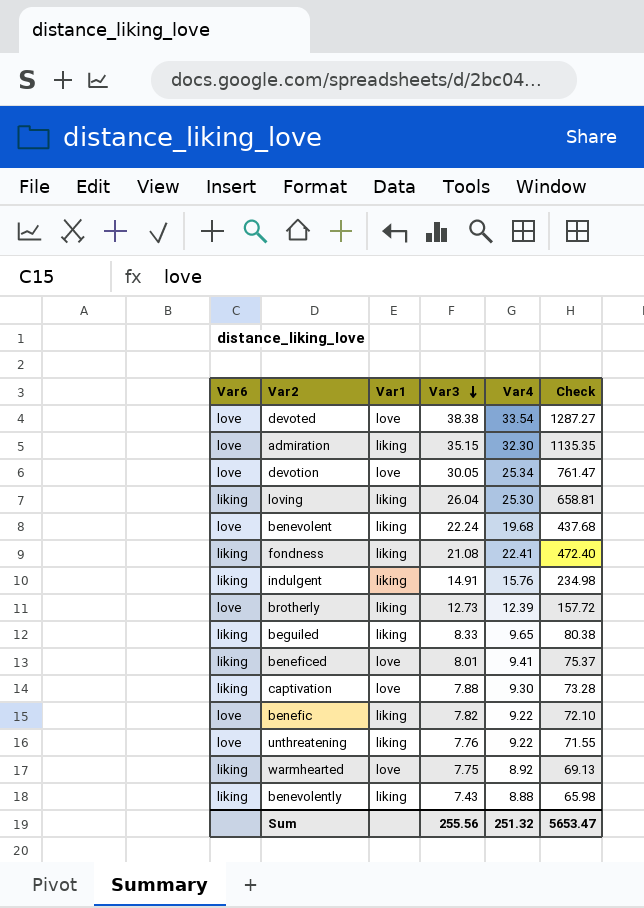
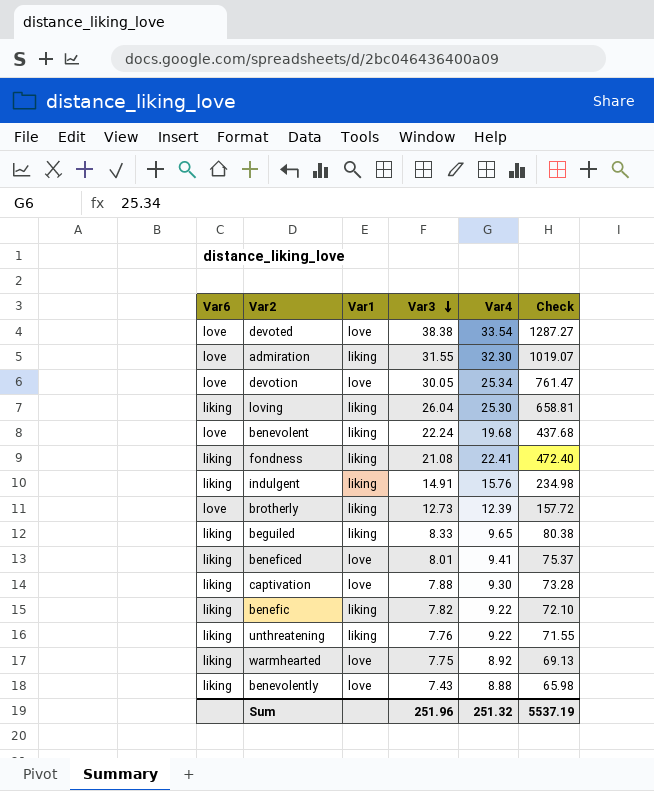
admiration | Var3: 35.15 -> 31.55
admiration | Check: 1135.35 -> 1019.07
benefic | Var6: love -> liking
unthreatening | Var6: love -> liking
benevolently | Var1: liking -> love
Sum | Var3: 255.56 -> 251.96
Sum | Check: 5653.47 -> 5537.19

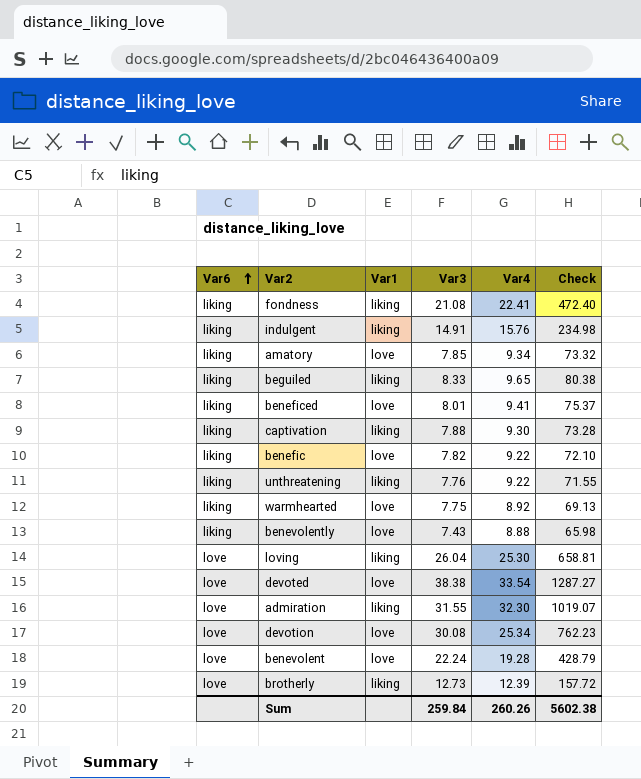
row order: Var3 descending -> Var6 ascending
row amatory: none -> liking | love | 7.85 | 9.34 | 73.32
captivation | Var1: love -> liking
benefic | Var1: liking -> love
loving | Var6: liking -> love
devotion | Var3: 30.05 -> 30.08
devotion | Check: 761.47 -> 762.23
benevolent | Var1: liking -> love
benevolent | Var4: 19.68 -> 19.28
benevolent | Check: 437.68 -> 428.79
Sum | Var3: 251.96 -> 259.84
Sum | Var4: 251.32 -> 260.26
Sum | Check: 5537.19 -> 5602.38

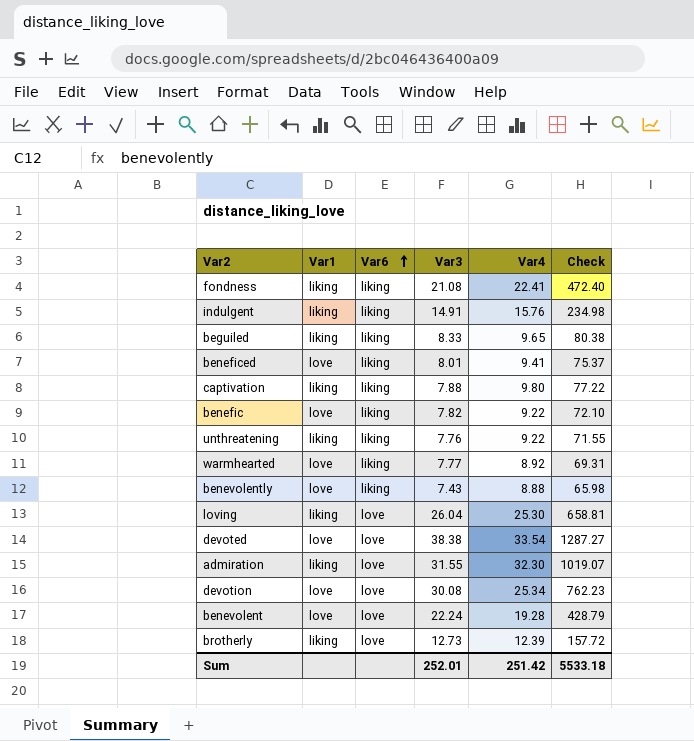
column Var6 | position: 1 -> 3
row amatory: liking | love | 7.85 | 9.34 | 73.32 -> none
captivation | Var4: 9.30 -> 9.80
captivation | Check: 73.28 -> 77.22
warmhearted | Var3: 7.75 -> 7.77
warmhearted | Check: 69.13 -> 69.31
Sum | Var3: 259.84 -> 252.01
Sum | Var4: 260.26 -> 251.42
Sum | Check: 5602.38 -> 5533.18

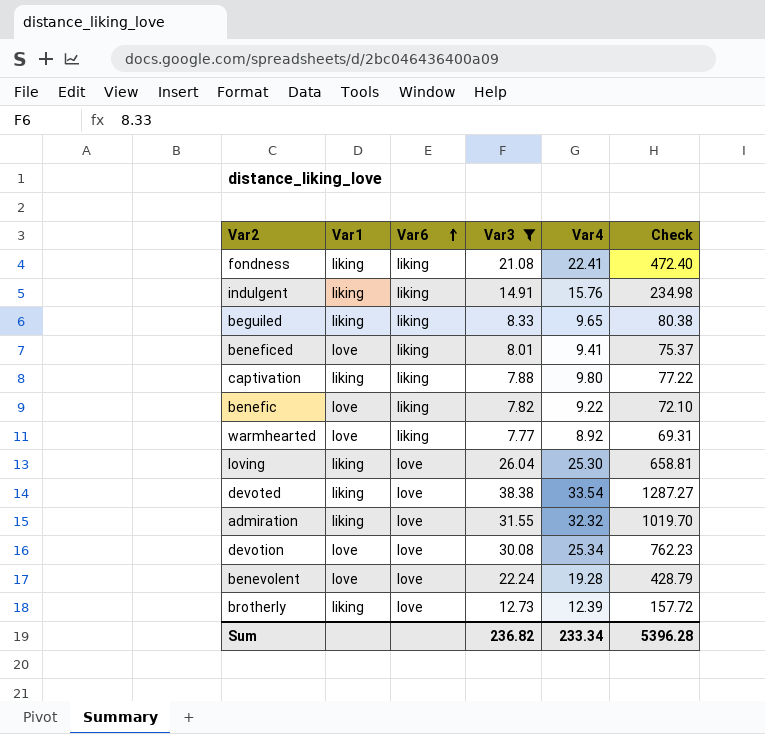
filter: none -> Var3 >= 7.77
devoted | Var1: love -> liking
admiration | Var4: 32.30 -> 32.32
admiration | Check: 1019.07 -> 1019.70
Sum | Var3: 252.01 -> 236.82
Sum | Var4: 251.42 -> 233.34
Sum | Check: 5533.18 -> 5396.28

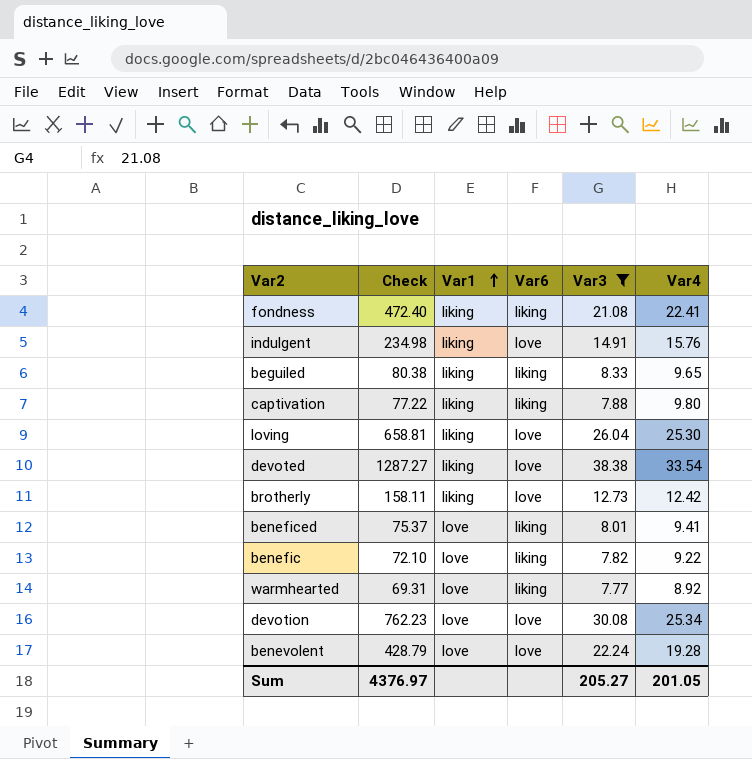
row order: Var6 ascending -> Var1 ascending
column Check | position: 6 -> 2
row admiration: liking | love | 31.55 | 32.32 | 1019.70 -> none
indulgent | Var6: liking -> love
brotherly | Check: 157.72 -> 158.11
brotherly | Var4: 12.39 -> 12.42
Sum | Check: 5396.28 -> 4376.97
Sum | Var3: 236.82 -> 205.27
Sum | Var4: 233.34 -> 201.05

